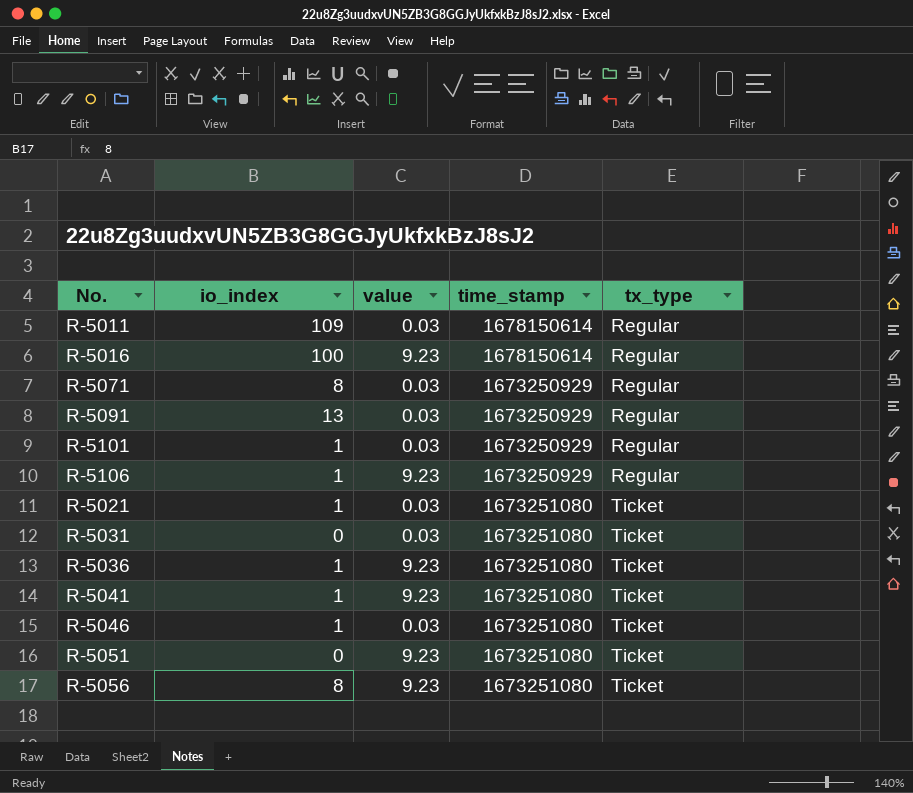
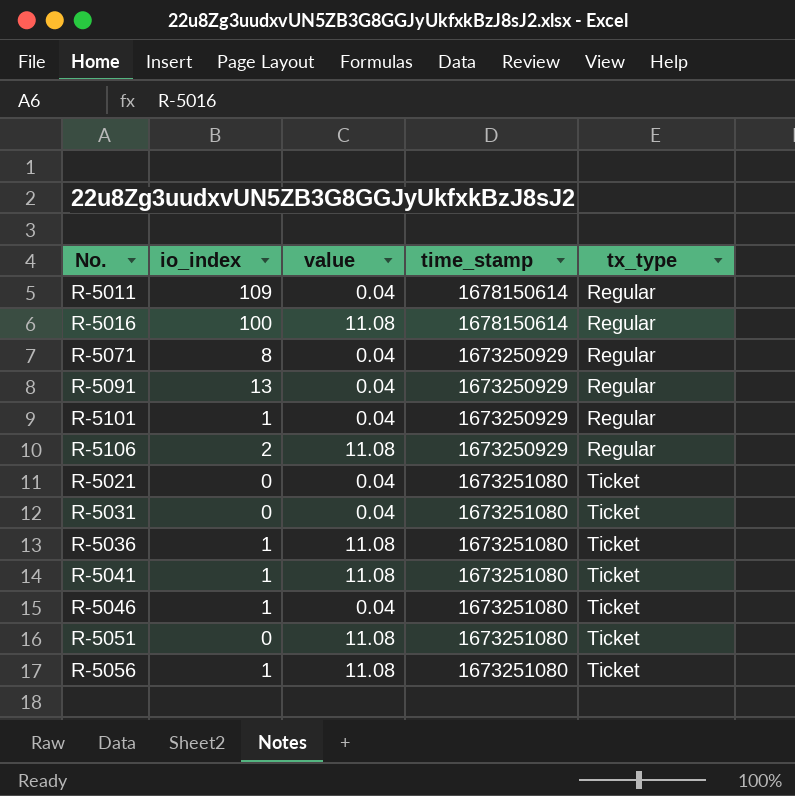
R-5011 | value: 0.03 -> 0.04
R-5016 | value: 9.23 -> 11.08
R-5071 | value: 0.03 -> 0.04
R-5091 | value: 0.03 -> 0.04
R-5101 | value: 0.03 -> 0.04
R-5106 | io_index: 1 -> 2
R-5106 | value: 9.23 -> 11.08
R-5021 | io_index: 1 -> 0
R-5021 | value: 0.03 -> 0.04
R-5031 | value: 0.03 -> 0.04
R-5036 | value: 9.23 -> 11.08
R-5041 | value: 9.23 -> 11.08
R-5046 | value: 0.03 -> 0.04
R-5051 | value: 9.23 -> 11.08
R-5056 | io_index: 8 -> 1
R-5056 | value: 9.23 -> 11.08

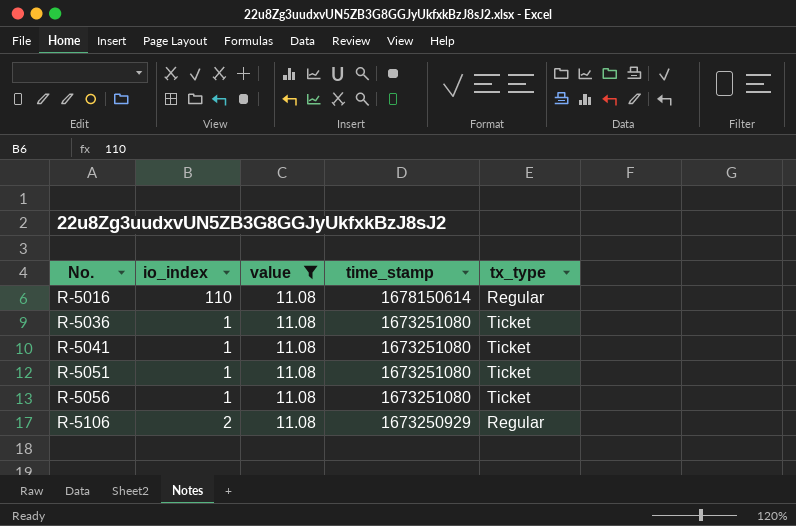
filter: none -> value = 11.08
row order: tx_type ascending -> No. ascending
R-5016 | io_index: 100 -> 110
R-5051 | io_index: 0 -> 1

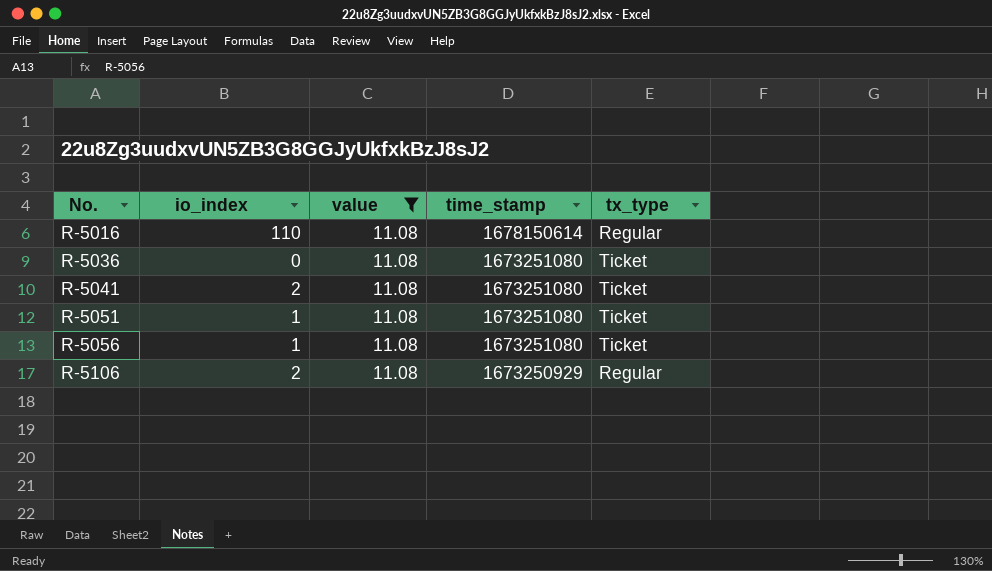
R-5036 | io_index: 1 -> 0
R-5041 | io_index: 1 -> 2

